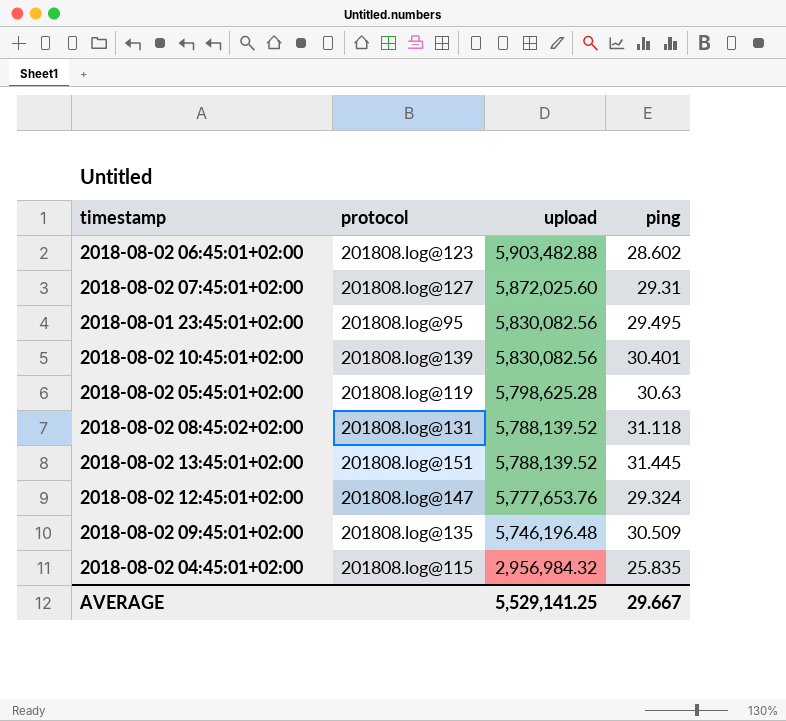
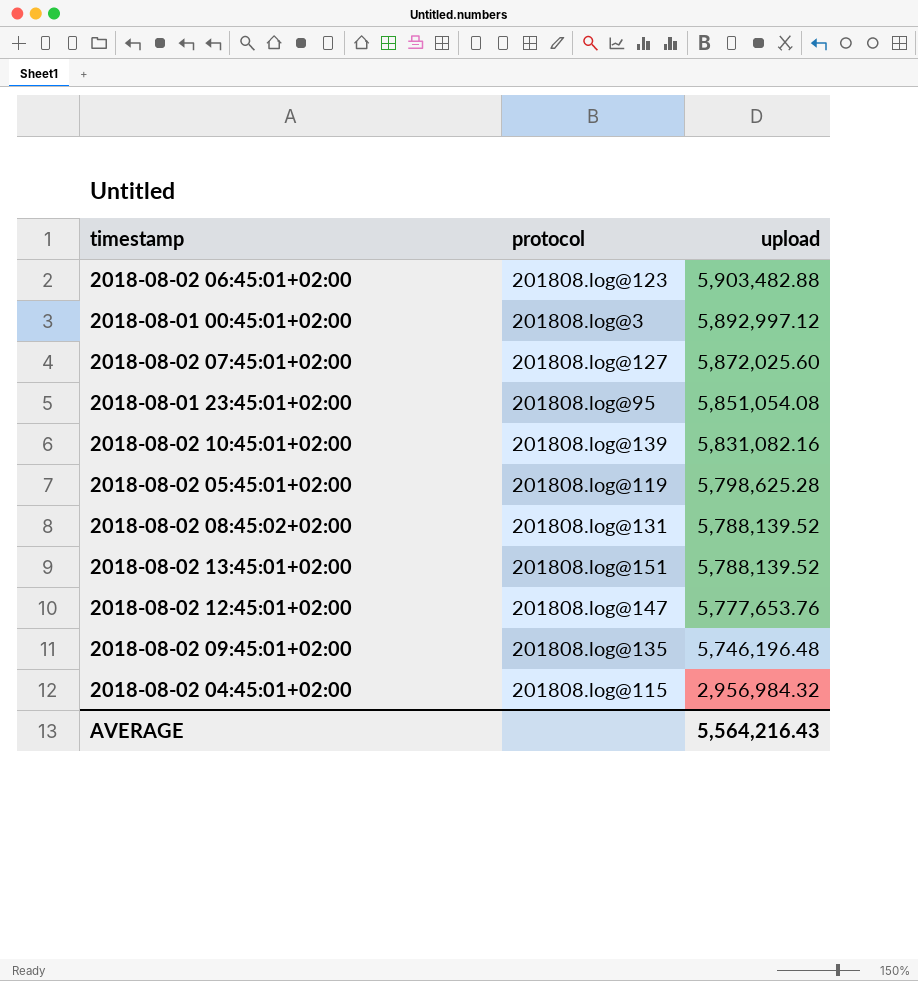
column ping | position: 4 -> none
row 2018-08-01 00:45:01+02:00: none -> 201808.log@3 | 5,892,997.12
2018-08-01 23:45:01+02:00 | upload: 5,830,082.56 -> 5,851,054.08
2018-08-02 10:45:01+02:00 | upload: 5,830,082.56 -> 5,831,082.16
AVERAGE | upload: 5,529,141.25 -> 5,564,216.43

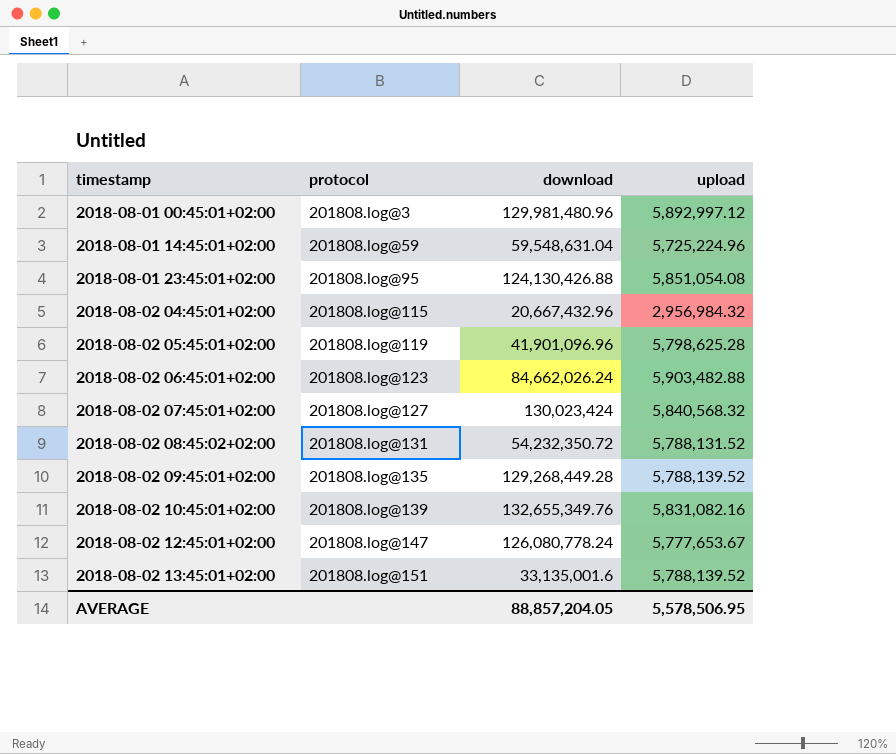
row order: upload descending -> timestamp ascending
column download | position: none -> 3
row 2018-08-01 14:45:01+02:00: none -> 201808.log@59 | 59,548,631.04 | 5,725,224.96
2018-08-02 07:45:01+02:00 | upload: 5,872,025.60 -> 5,840,568.32
2018-08-02 08:45:02+02:00 | upload: 5,788,139.52 -> 5,788,131.52
2018-08-02 09:45:01+02:00 | upload: 5,746,196.48 -> 5,788,139.52
2018-08-02 12:45:01+02:00 | upload: 5,777,653.76 -> 5,777,653.67
AVERAGE | upload: 5,564,216.43 -> 5,578,506.95

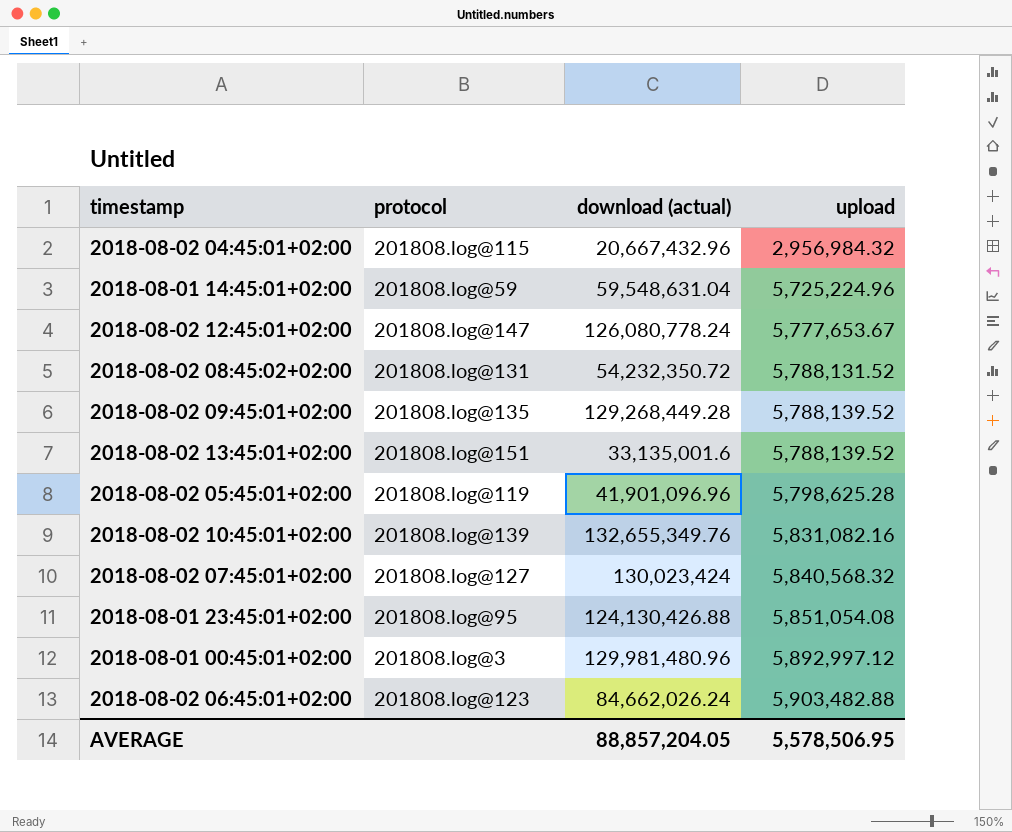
row order: timestamp ascending -> upload ascending
column name: download -> download (actual)

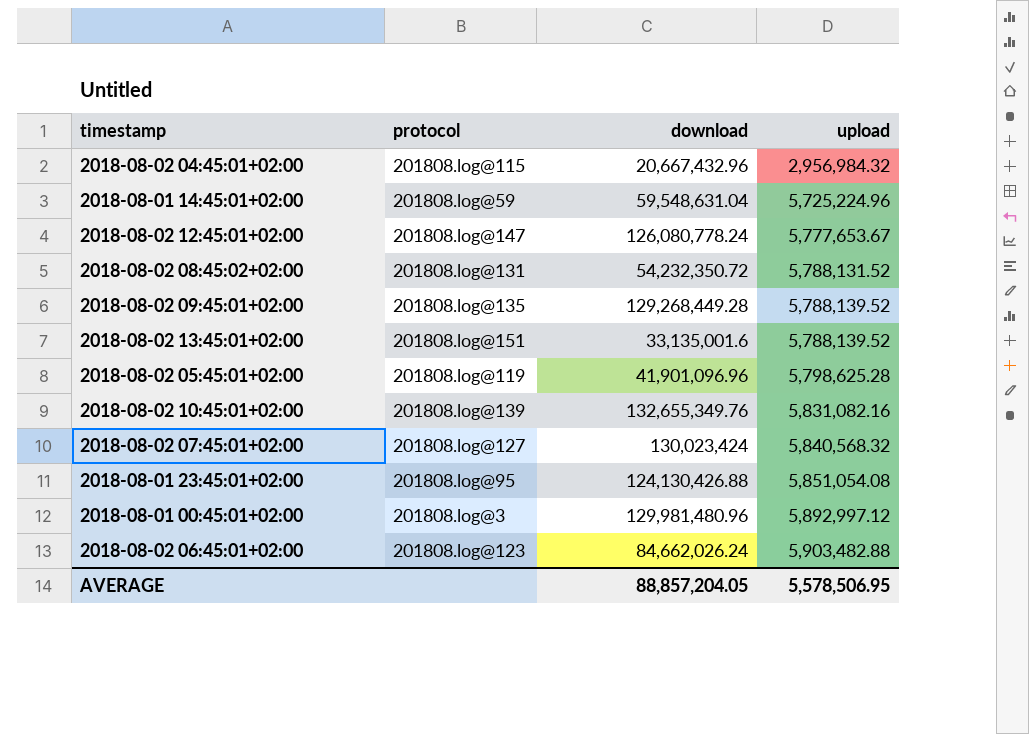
column name: download (actual) -> download

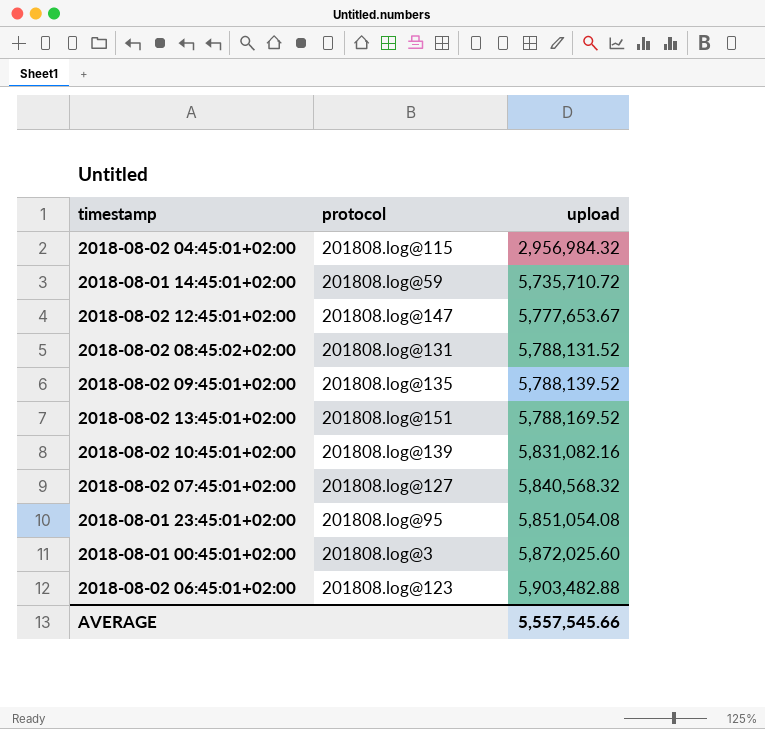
column download | position: 3 -> none
row 2018-08-02 05:45:01+02:00: 201808.log@119 | 41,901,096.96 | 5,798,625.28 -> none
2018-08-01 14:45:01+02:00 | upload: 5,725,224.96 -> 5,735,710.72
2018-08-02 13:45:01+02:00 | upload: 5,788,139.52 -> 5,788,169.52
2018-08-01 00:45:01+02:00 | upload: 5,892,997.12 -> 5,872,025.60
AVERAGE | upload: 5,578,506.95 -> 5,557,545.66

